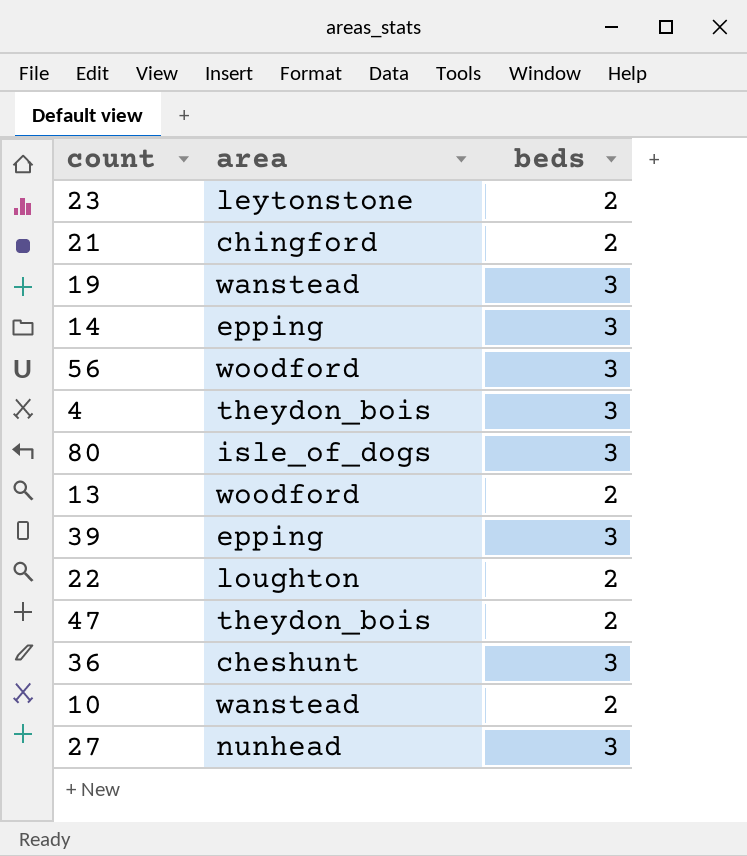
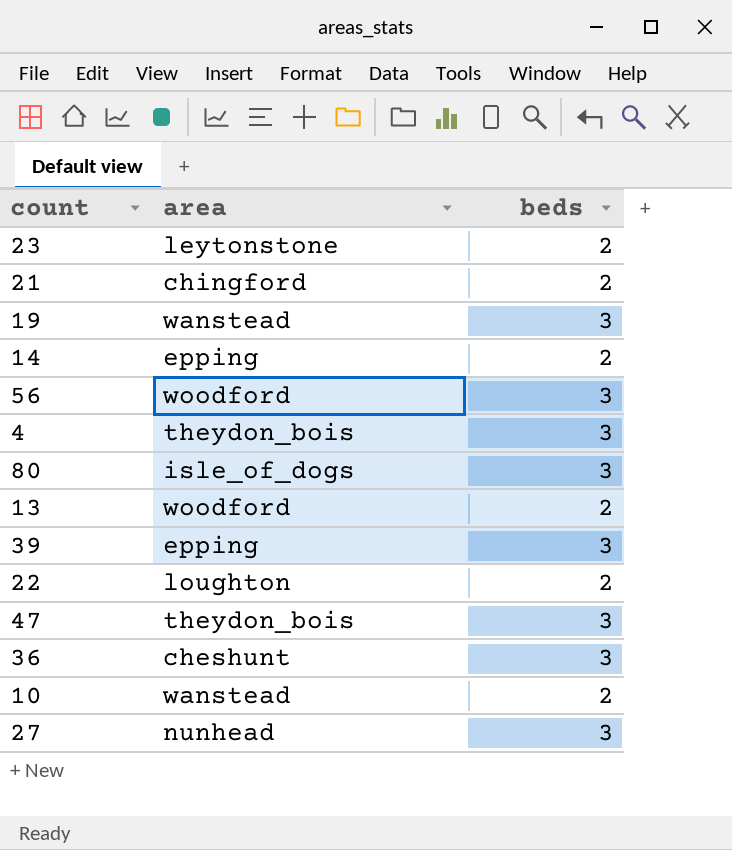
14 | beds: 3 -> 2
47 | beds: 2 -> 3

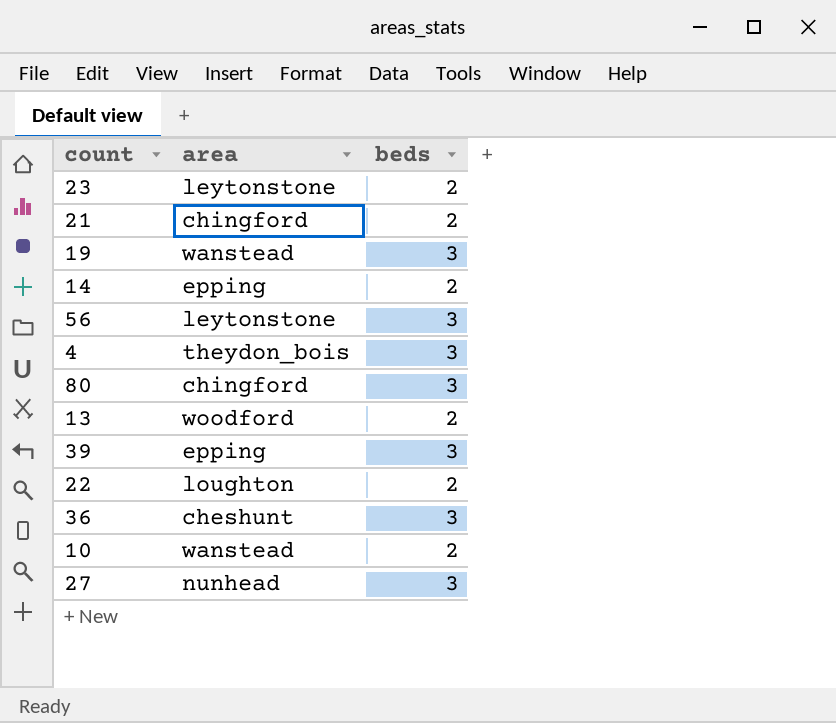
row 47: theydon_bois | 3 -> none
56 | area: woodford -> leytonstone
80 | area: isle_of_dogs -> chingford

